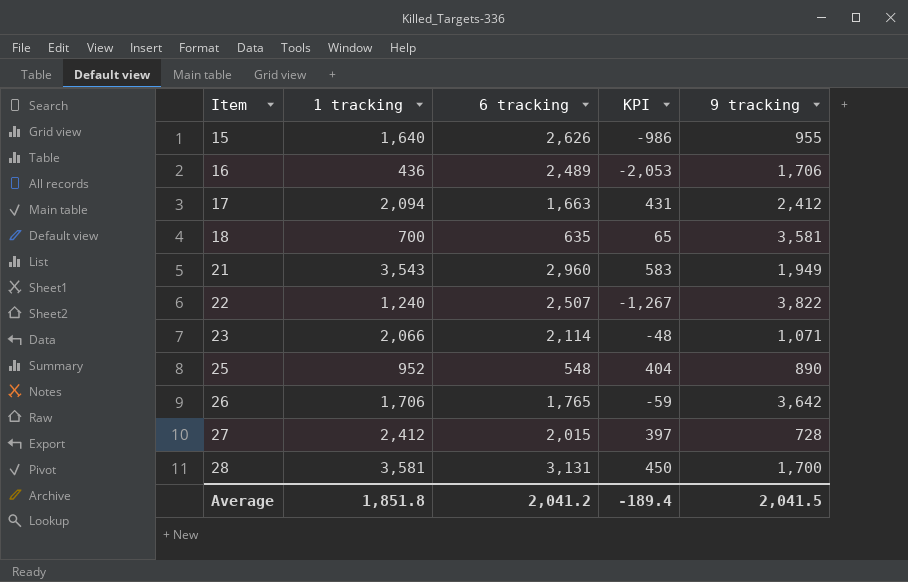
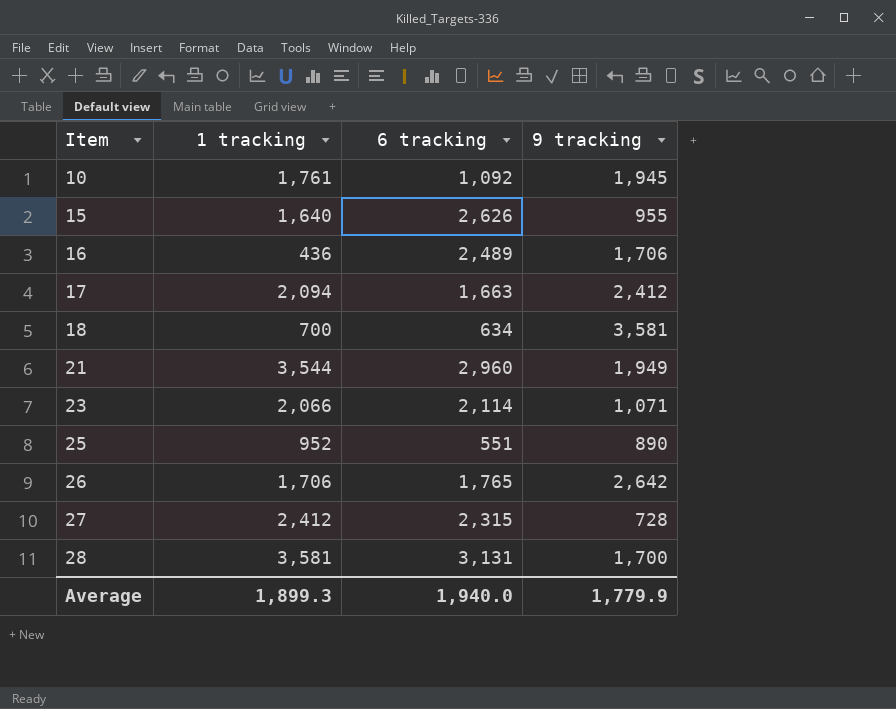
column KPI | formula: [1 tracking] - [6 tracking] -> none
row 22: 1,240 | 2,507 | -1,267 | 3,822 -> none
row 10: none -> 1,761 | 1,092 | 1,945
18 | 6 tracking: 635 -> 634
21 | 1 tracking: 3,543 -> 3,544
25 | 6 tracking: 548 -> 551
26 | 9 tracking: 3,642 -> 2,642
27 | 6 tracking: 2,015 -> 2,315
Average | 1 tracking: 1,851.8 -> 1,899.3
Average | 6 tracking: 2,041.2 -> 1,940.0
Average | 9 tracking: 2,041.5 -> 1,779.9

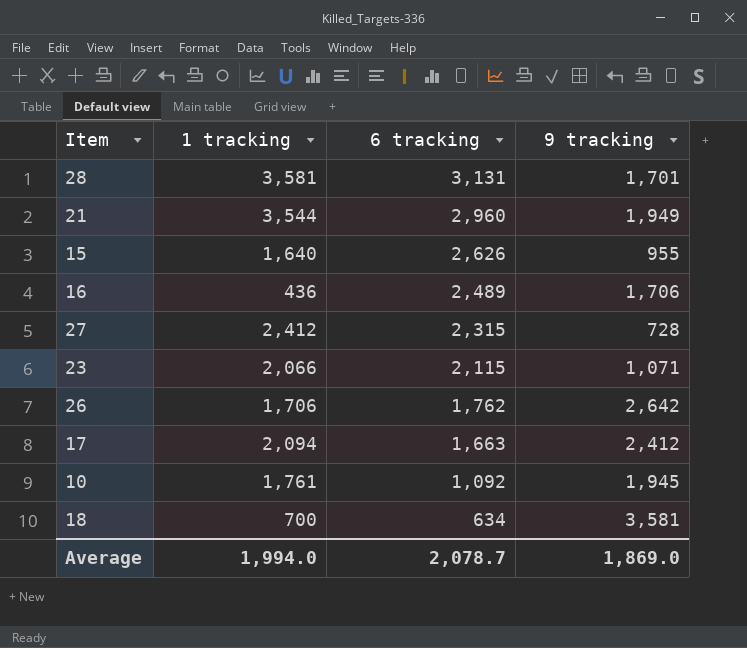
row order: Item ascending -> 6 tracking descending
row 25: 952 | 551 | 890 -> none
28 | 9 tracking: 1,700 -> 1,701
23 | 6 tracking: 2,114 -> 2,115
26 | 6 tracking: 1,765 -> 1,762
Average | 1 tracking: 1,899.3 -> 1,994.0
Average | 6 tracking: 1,940.0 -> 2,078.7
Average | 9 tracking: 1,779.9 -> 1,869.0

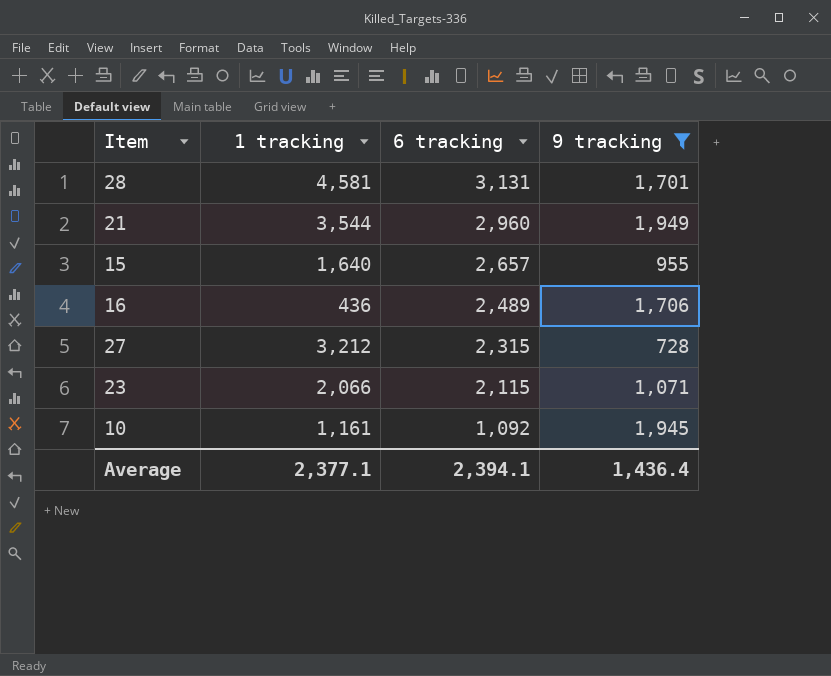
filter: none -> 9 tracking <= 1,949
28 | 1 tracking: 3,581 -> 4,581
15 | 6 tracking: 2,626 -> 2,657
27 | 1 tracking: 2,412 -> 3,212
10 | 1 tracking: 1,761 -> 1,161
Average | 1 tracking: 1,994.0 -> 2,377.1
Average | 6 tracking: 2,078.7 -> 2,394.1
Average | 9 tracking: 1,869.0 -> 1,436.4

